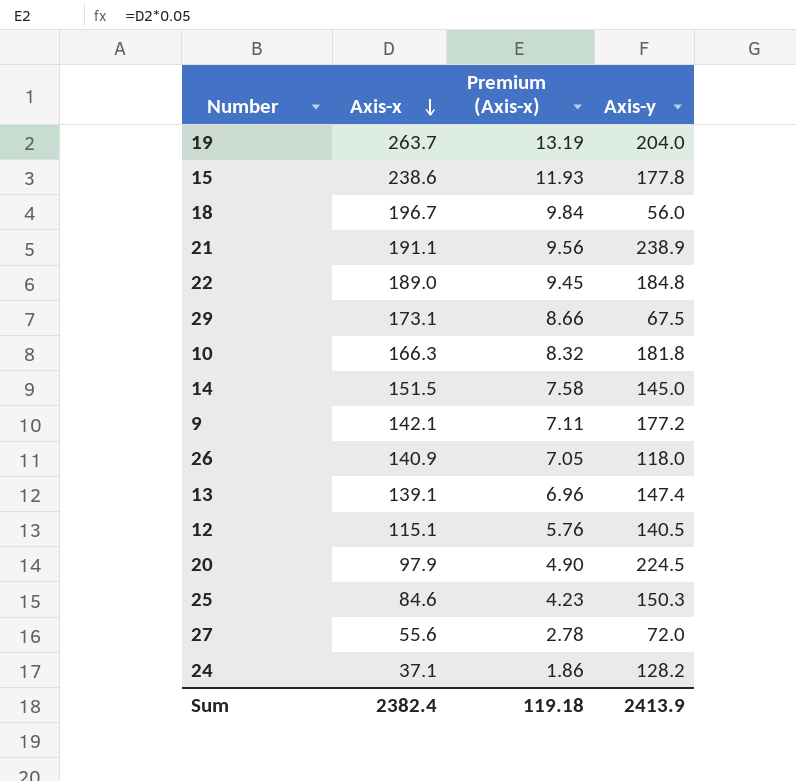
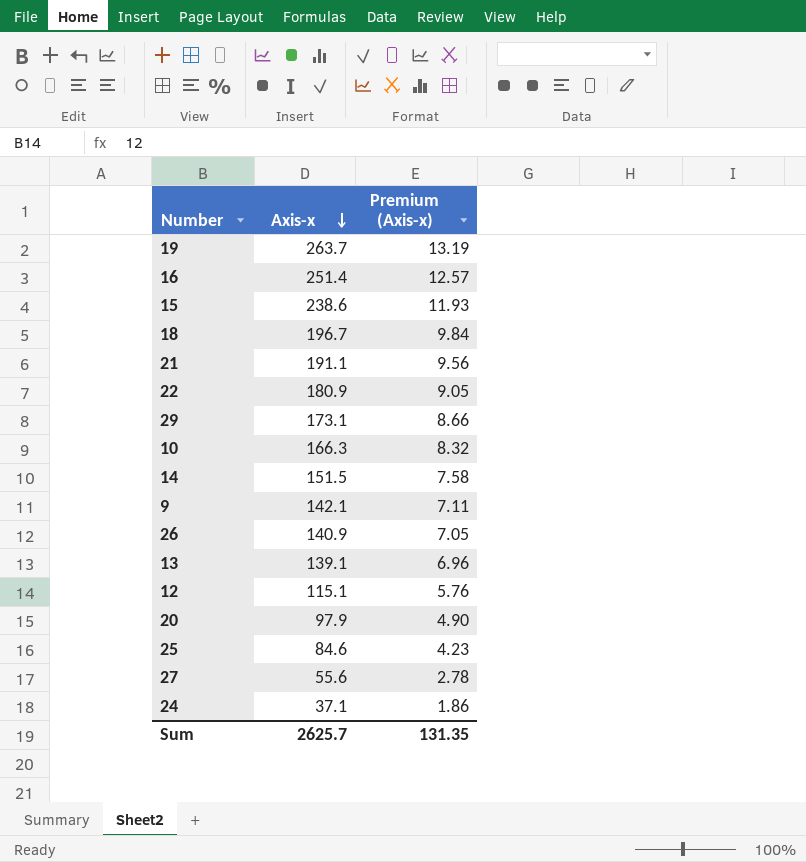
column Axis-y | position: 4 -> none
row 16: none -> 251.4 | 12.57
22 | Axis-x: 189.0 -> 180.9
22 | Premium (Axis-x): 9.45 -> 9.05
Sum | Axis-x: 2382.4 -> 2625.7
Sum | Premium (Axis-x): 119.18 -> 131.35

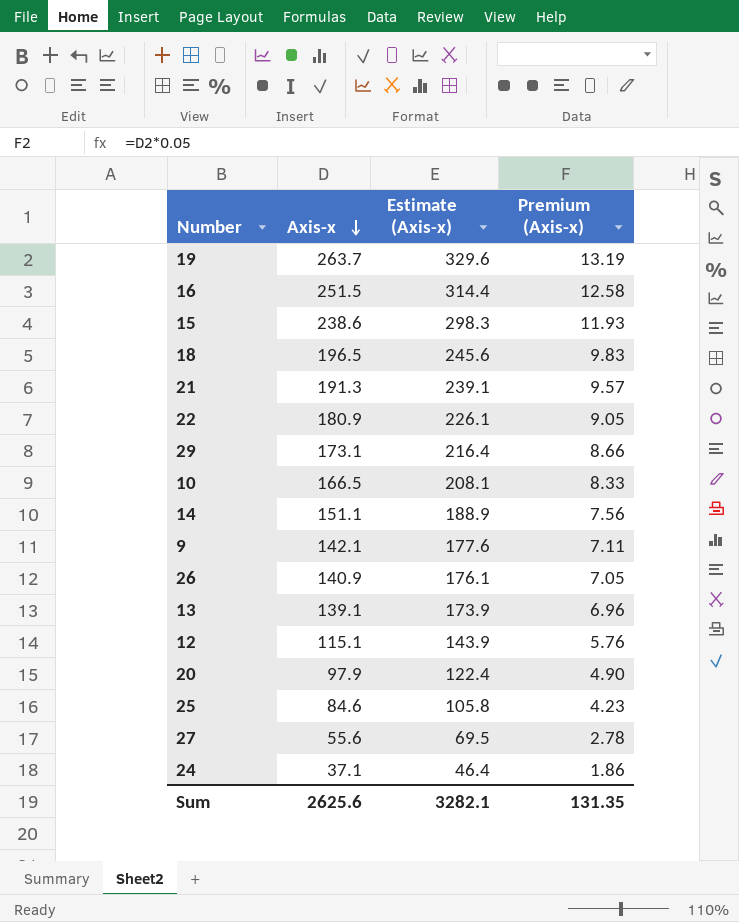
column Estimate (Axis-x) | formula: none -> [Axis-x] * 1.25
16 | Axis-x: 251.4 -> 251.5
16 | Premium (Axis-x): 12.57 -> 12.58
18 | Axis-x: 196.7 -> 196.5
18 | Premium (Axis-x): 9.84 -> 9.83
21 | Axis-x: 191.1 -> 191.3
21 | Premium (Axis-x): 9.56 -> 9.57
10 | Axis-x: 166.3 -> 166.5
10 | Premium (Axis-x): 8.32 -> 8.33
14 | Axis-x: 151.5 -> 151.1
14 | Premium (Axis-x): 7.58 -> 7.56
Sum | Axis-x: 2625.7 -> 2625.6

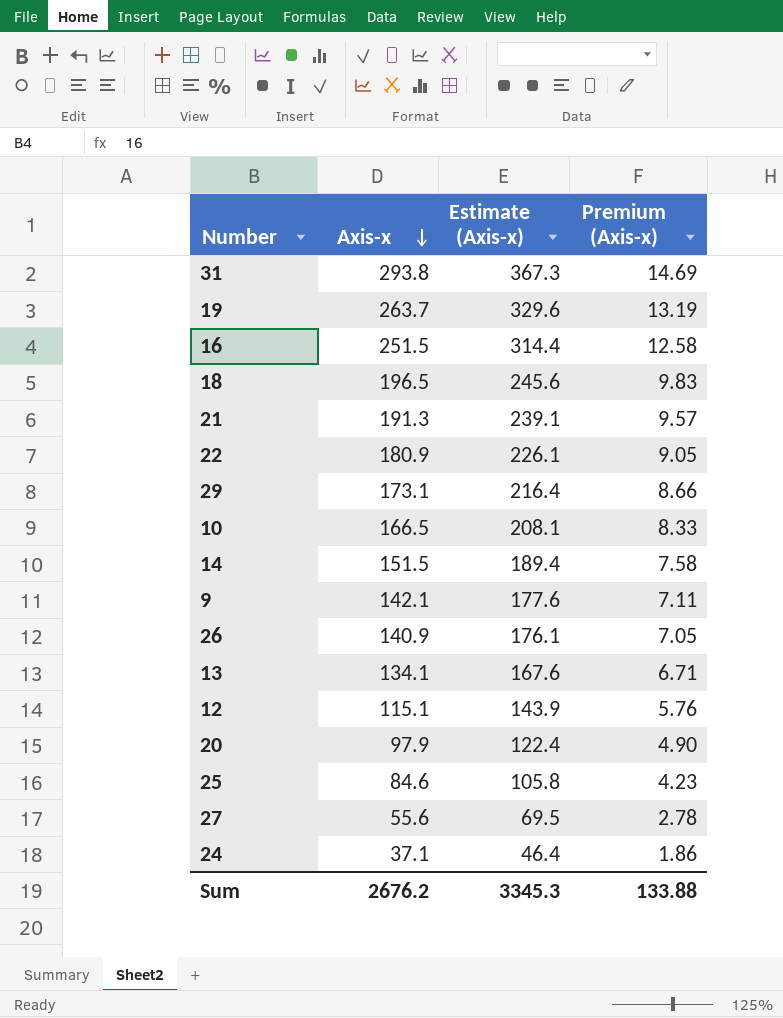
row 15: 238.6 | 298.3 | 11.93 -> none
row 31: none -> 293.8 | 367.3 | 14.69
14 | Axis-x: 151.1 -> 151.5
14 | Estimate (Axis-x): 188.9 -> 189.4
14 | Premium (Axis-x): 7.56 -> 7.58
13 | Axis-x: 139.1 -> 134.1
13 | Estimate (Axis-x): 173.9 -> 167.6
13 | Premium (Axis-x): 6.96 -> 6.71
Sum | Axis-x: 2625.6 -> 2676.2
Sum | Estimate (Axis-x): 3282.1 -> 3345.3
Sum | Premium (Axis-x): 131.35 -> 133.88

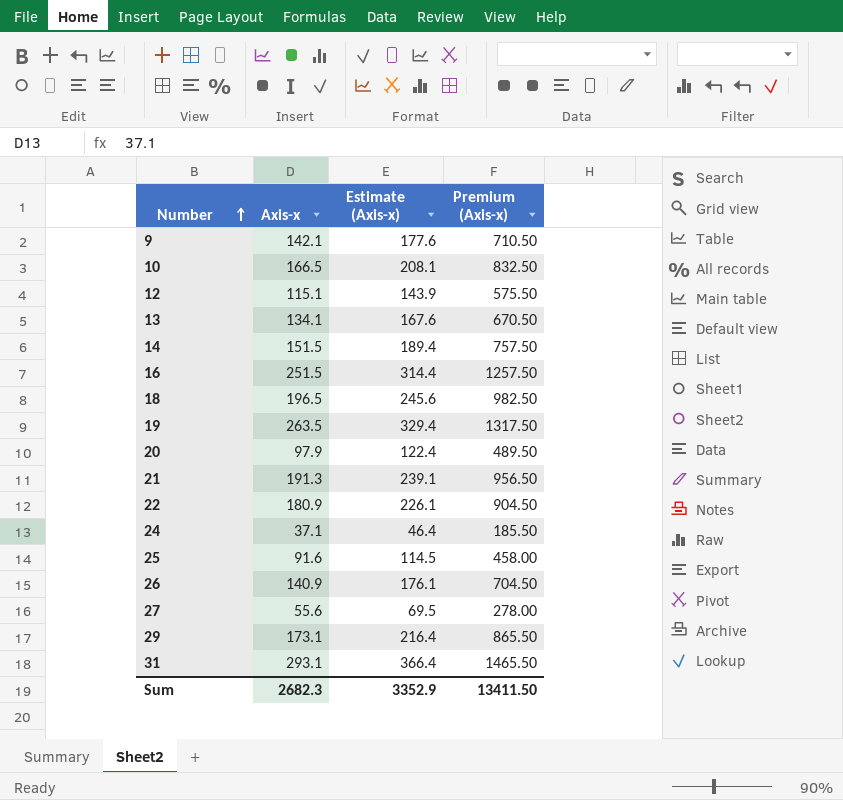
row order: Axis-x descending -> Number ascending
column Premium (Axis-x) | formula: [Axis-x] * 0.05 -> [Axis-x] * 5
19 | Axis-x: 263.7 -> 263.5
19 | Estimate (Axis-x): 329.6 -> 329.4
25 | Axis-x: 84.6 -> 91.6
25 | Estimate (Axis-x): 105.8 -> 114.5
31 | Axis-x: 293.8 -> 293.1
31 | Estimate (Axis-x): 367.3 -> 366.4
Sum | Axis-x: 2676.2 -> 2682.3
Sum | Estimate (Axis-x): 3345.3 -> 3352.9
Sum | Premium (Axis-x): 133.88 -> 13411.50

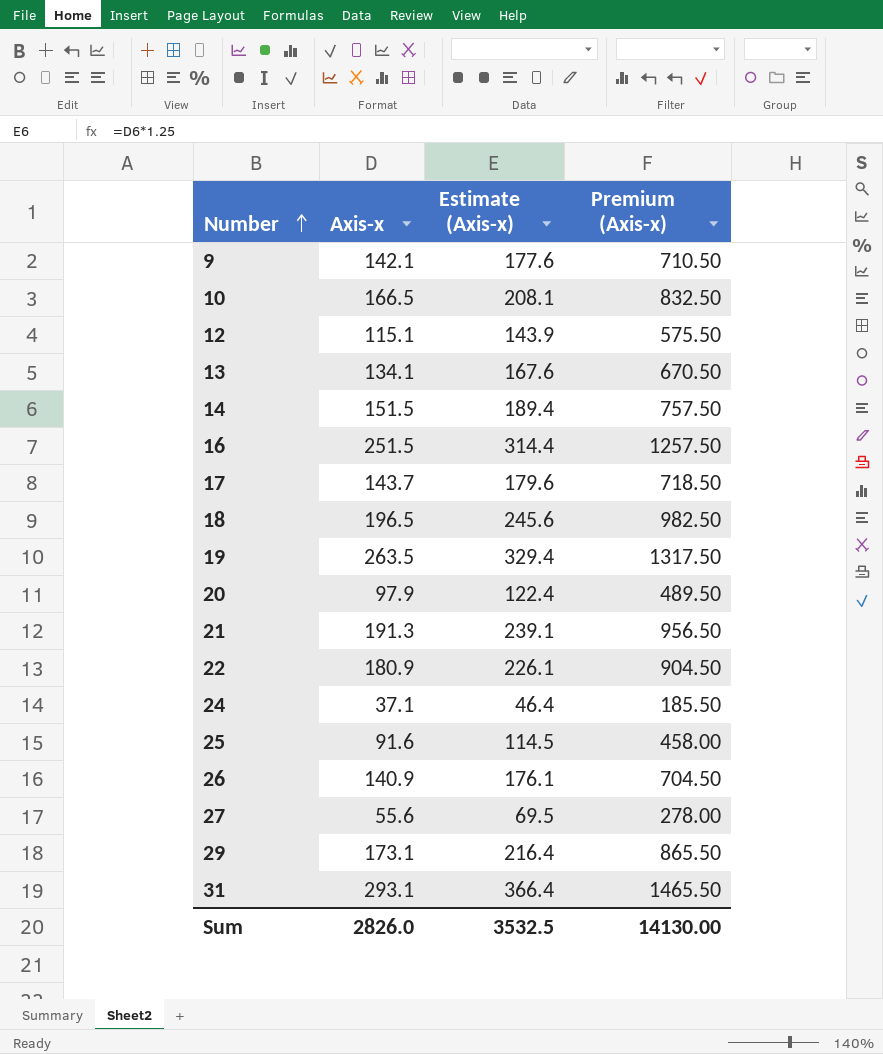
row 17: none -> 143.7 | 179.6 | 718.50
Sum | Axis-x: 2682.3 -> 2826.0
Sum | Estimate (Axis-x): 3352.9 -> 3532.5
Sum | Premium (Axis-x): 13411.50 -> 14130.00

